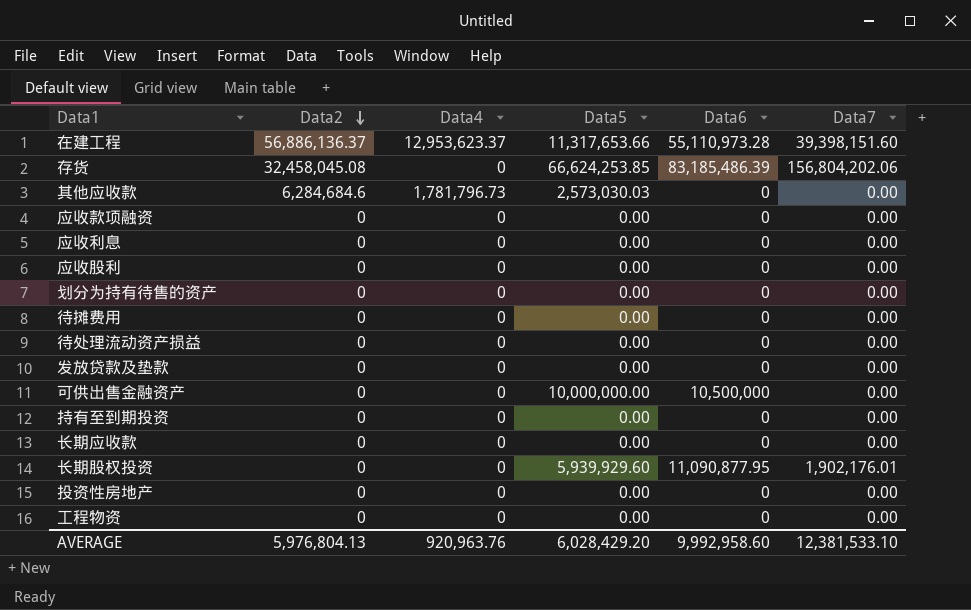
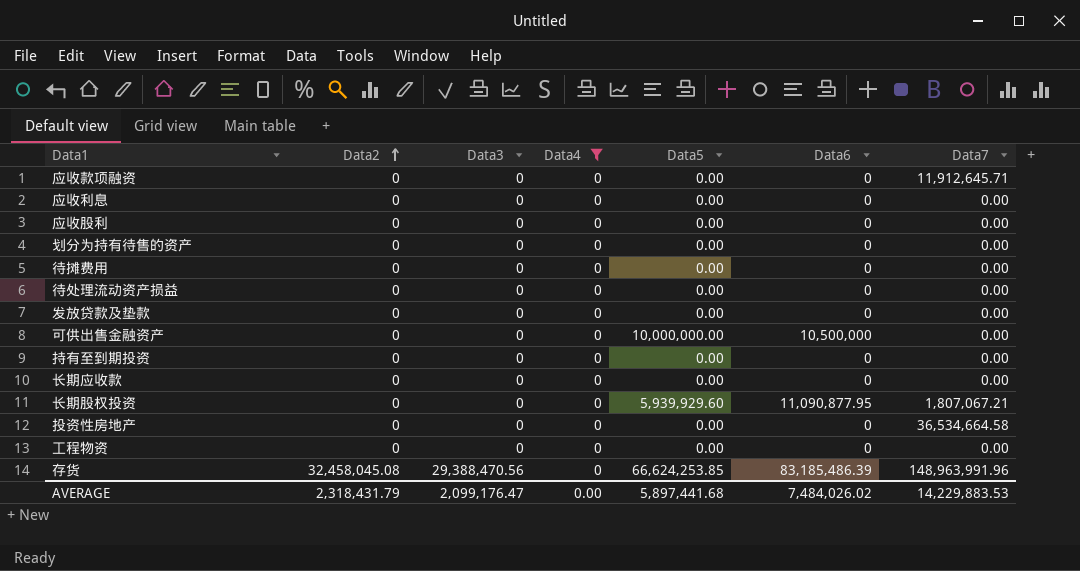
filter: none -> Data4 = 0
row order: Data2 descending -> Data2 ascending
column Data3 | position: none -> 3
应收款项融资 | Data7: 0.00 -> 11,912,645.71
长期股权投资 | Data7: 1,902,176.01 -> 1,807,067.21
投资性房地产 | Data7: 0.00 -> 36,534,664.58
存货 | Data7: 156,804,202.06 -> 148,963,991.96
AVERAGE | Data2: 5,976,804.13 -> 2,318,431.79
AVERAGE | Data4: 920,963.76 -> 0.00
AVERAGE | Data5: 6,028,429.20 -> 5,897,441.68
AVERAGE | Data6: 9,992,958.60 -> 7,484,026.02
AVERAGE | Data7: 12,381,533.10 -> 14,229,883.53

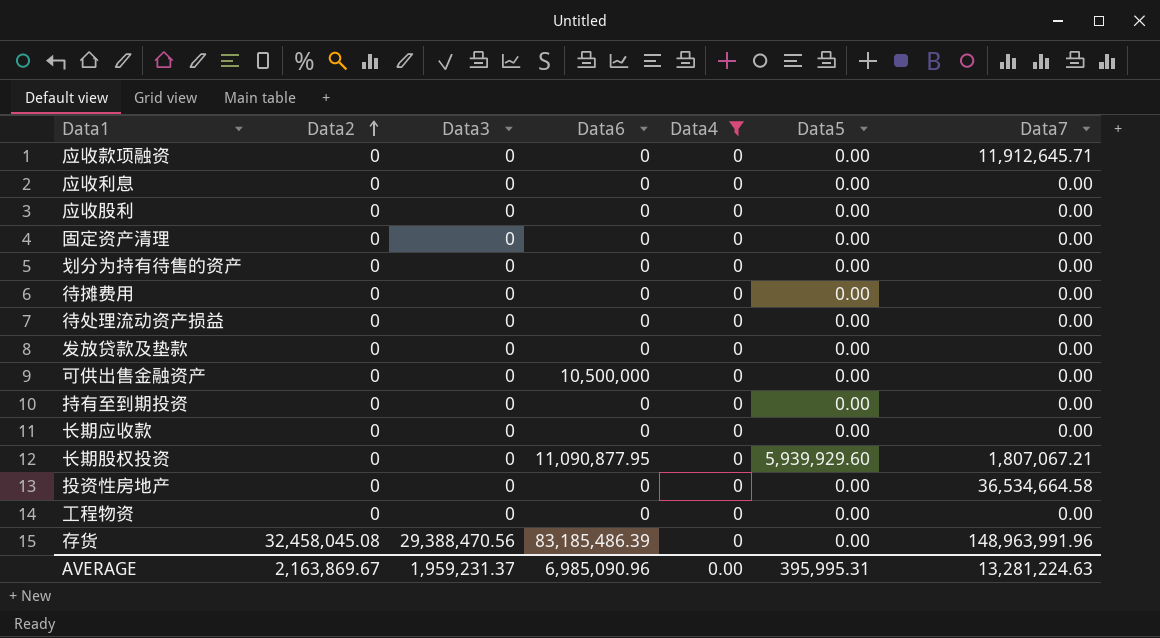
column Data6 | position: 6 -> 4
row 固定资产清理: none -> 0 | 0 | 0 | 0 | 0.00 | 0.00
可供出售金融资产 | Data5: 10,000,000.00 -> 0.00
存货 | Data5: 66,624,253.85 -> 0.00
AVERAGE | Data2: 2,318,431.79 -> 2,163,869.67
AVERAGE | Data3: 2,099,176.47 -> 1,959,231.37
AVERAGE | Data6: 7,484,026.02 -> 6,985,090.96
AVERAGE | Data5: 5,897,441.68 -> 395,995.31
AVERAGE | Data7: 14,229,883.53 -> 13,281,224.63

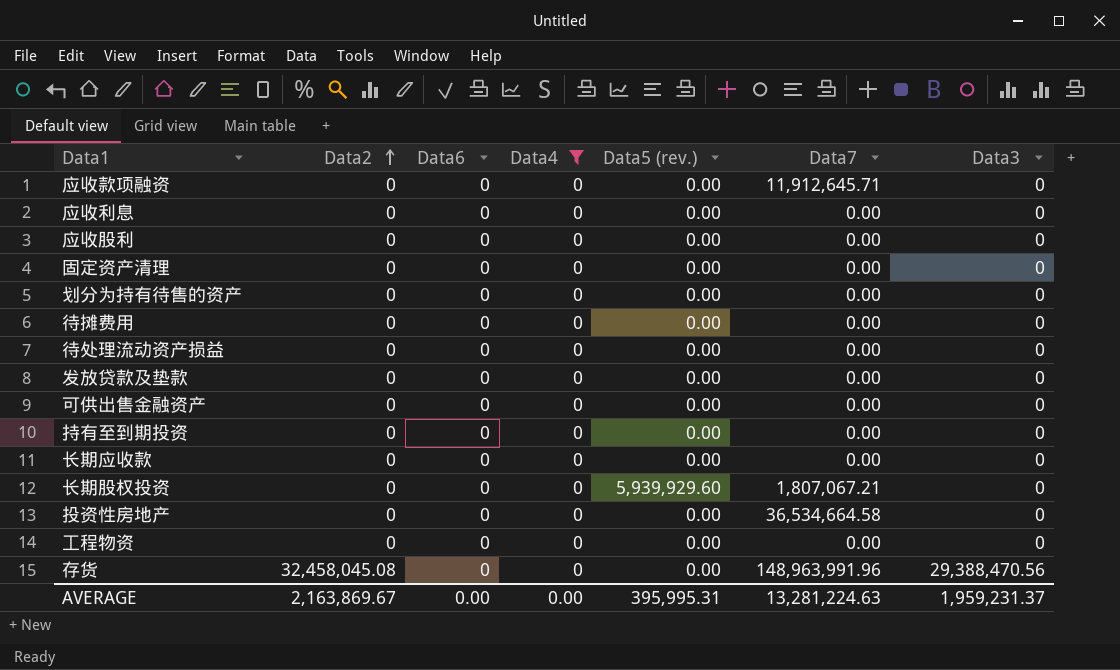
column name: Data5 -> Data5 (rev.)
column Data3 | position: 3 -> 7
可供出售金融资产 | Data6: 10,500,000 -> 0
长期股权投资 | Data6: 11,090,877.95 -> 0
存货 | Data6: 83,185,486.39 -> 0
AVERAGE | Data6: 6,985,090.96 -> 0.00

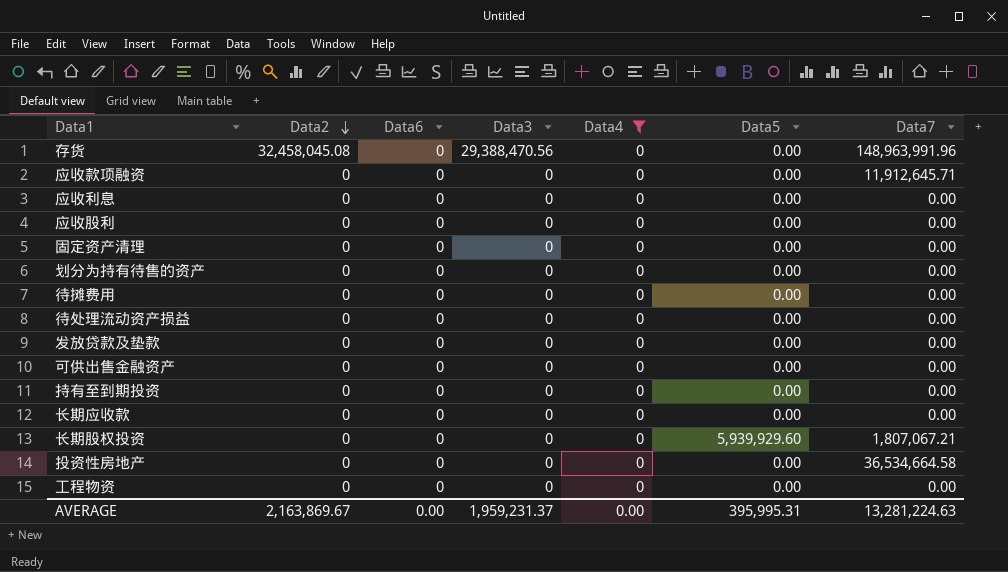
row order: Data2 ascending -> Data2 descending
column Data3 | position: 7 -> 4
column name: Data5 (rev.) -> Data5

